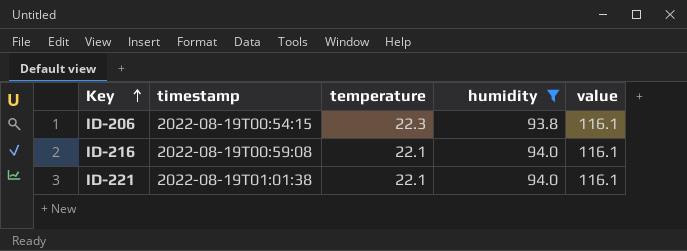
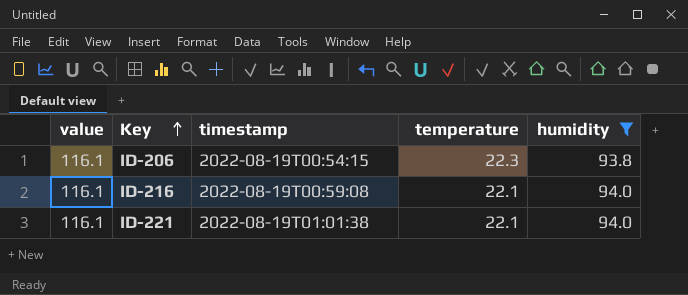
column value | position: 5 -> 1

